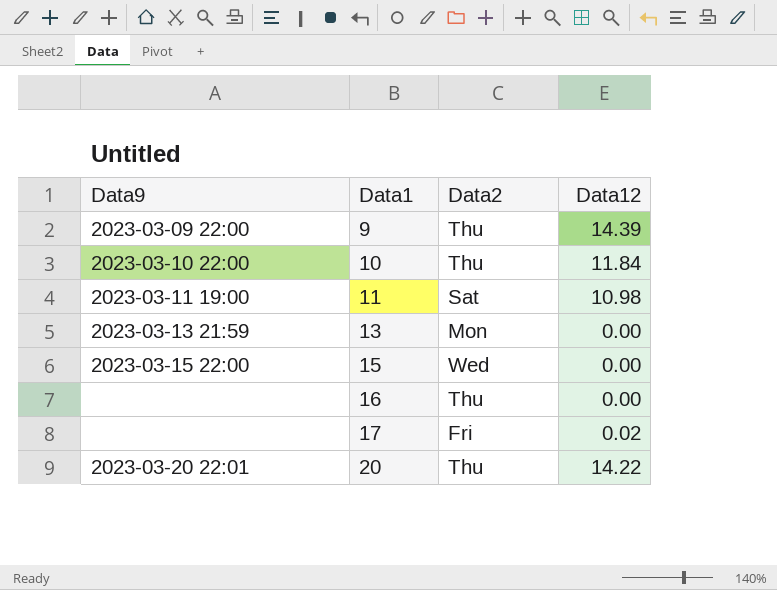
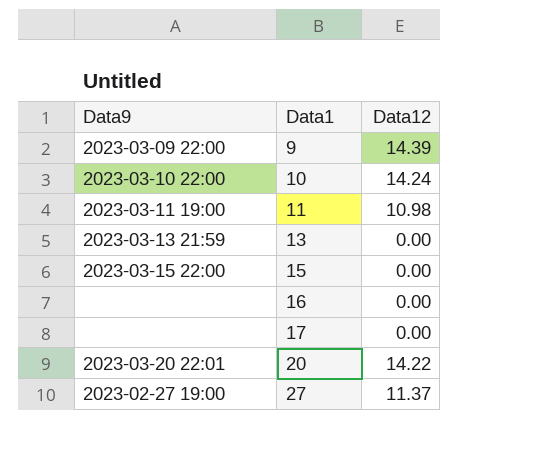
column Data2 | position: 3 -> none
10 | Data12: 11.84 -> 14.24
17 | Data12: 0.02 -> 0.00
row 27: none -> 2023-02-27 19:00 | 11.37

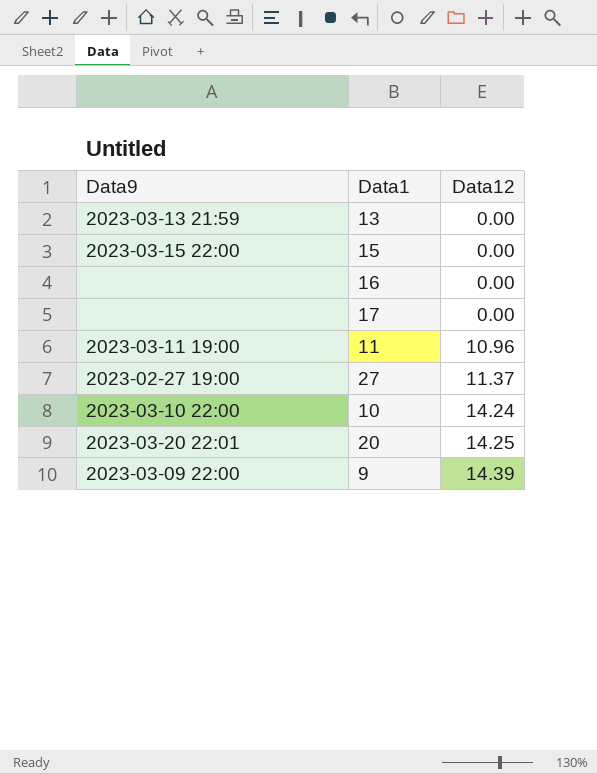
row order: Data1 ascending -> Data12 ascending
11 | Data12: 10.98 -> 10.96
20 | Data12: 14.22 -> 14.25

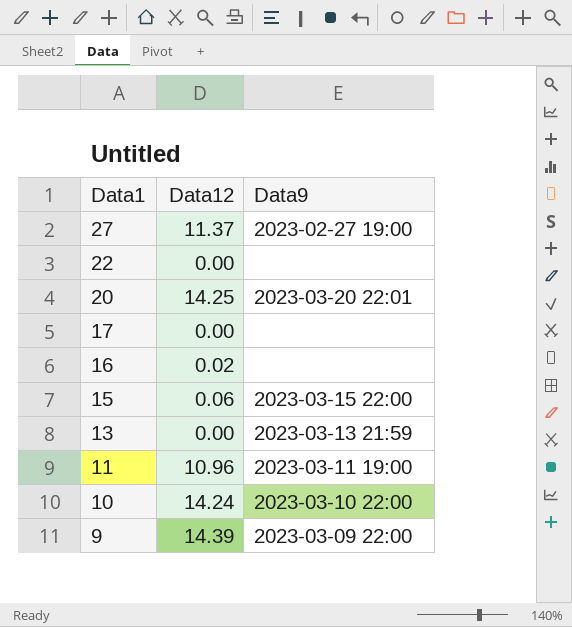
row order: Data12 ascending -> Data1 descending
column Data9 | position: 1 -> 3
row 22: none -> 0.00 | none
16 | Data12: 0.00 -> 0.02
15 | Data12: 0.00 -> 0.06

